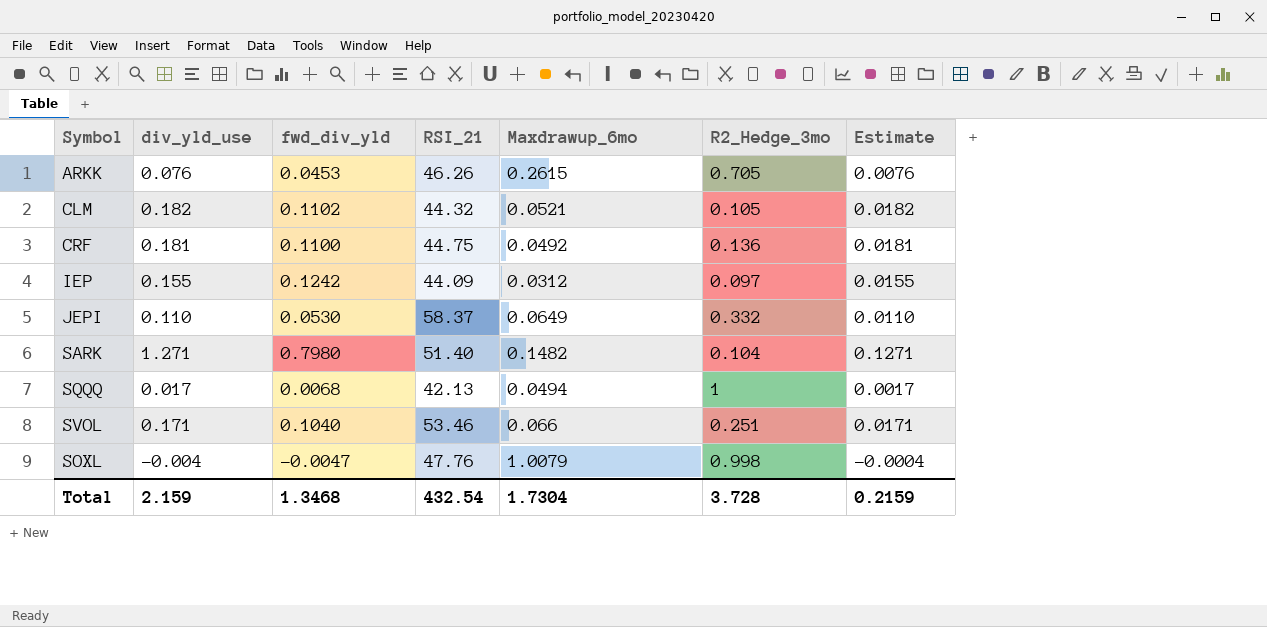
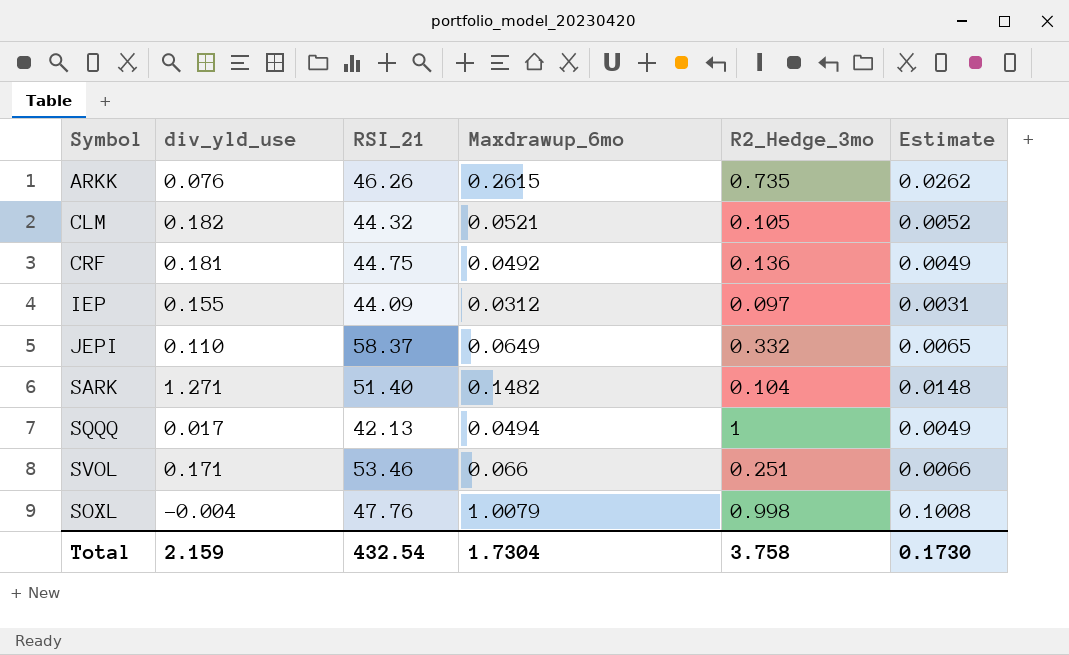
column fwd_div_yld | position: 3 -> none
column Estimate | formula: [div_yld_use] * 0.1 -> [Maxdrawup_6mo] * 0.1
ARKK | R2_Hedge_3mo: 0.705 -> 0.735
Total | R2_Hedge_3mo: 3.728 -> 3.758
Total | Estimate: 0.2159 -> 0.1730

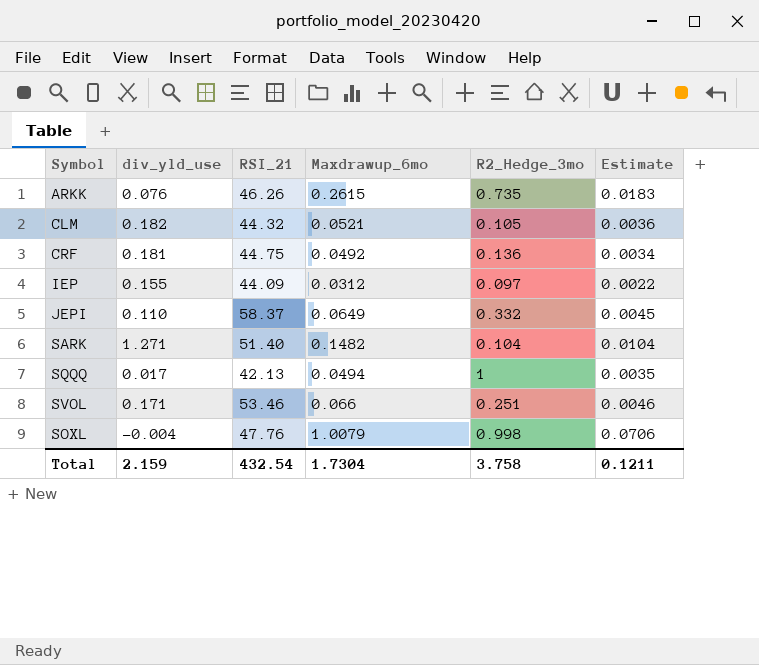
column Estimate | formula: [Maxdrawup_6mo] * 0.1 -> [Maxdrawup_6mo] * 0.07
Total | Estimate: 0.1730 -> 0.1211

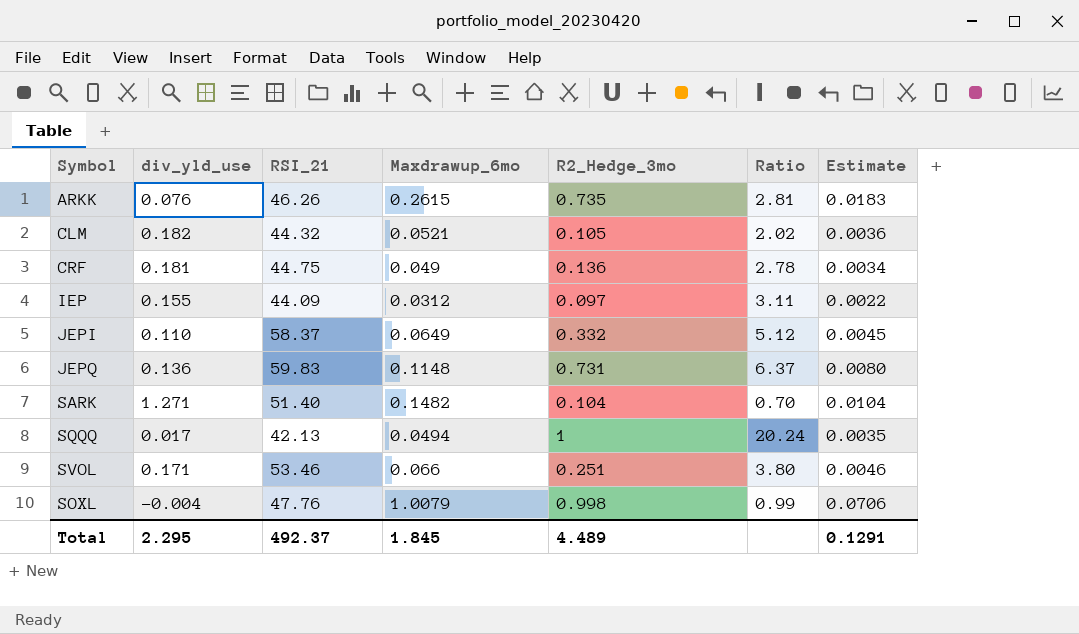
column Ratio | formula: none -> [R2_Hedge_3mo] / [Maxdrawup_6mo]
CRF | Maxdrawup_6mo: 0.0492 -> 0.049
row JEPQ: none -> 0.136 | 59.83 | 0.1148 | 0.731 | 6.37 | 0.0080
Total | div_yld_use: 2.159 -> 2.295
Total | RSI_21: 432.54 -> 492.37
Total | Maxdrawup_6mo: 1.7304 -> 1.845
Total | R2_Hedge_3mo: 3.758 -> 4.489
Total | Estimate: 0.1211 -> 0.1291

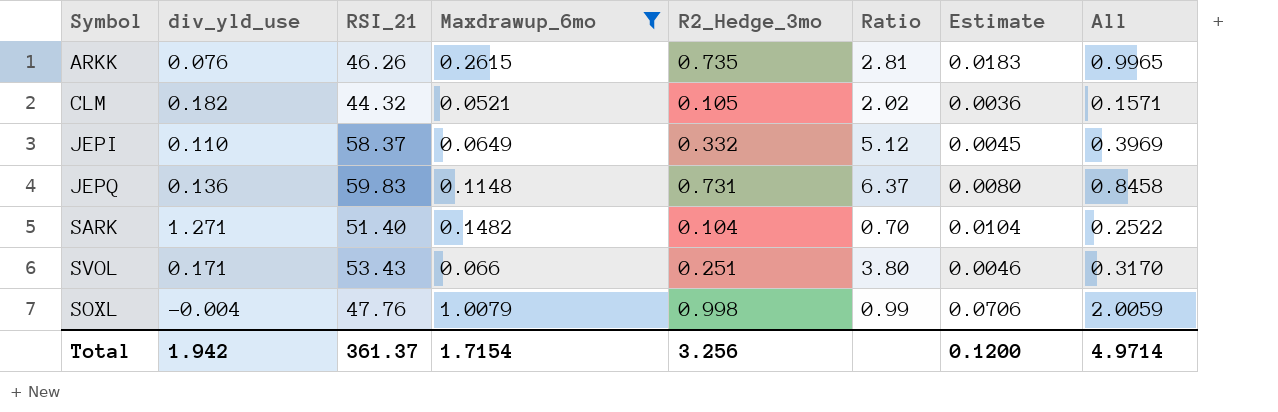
filter: none -> Maxdrawup_6mo >= 0.0521
column All | formula: none -> [Maxdrawup_6mo] + [R2_Hedge_3mo]
SVOL | RSI_21: 53.46 -> 53.43
Total | div_yld_use: 2.295 -> 1.942
Total | RSI_21: 492.37 -> 361.37
Total | Maxdrawup_6mo: 1.845 -> 1.7154
Total | R2_Hedge_3mo: 4.489 -> 3.256
Total | Estimate: 0.1291 -> 0.1200

